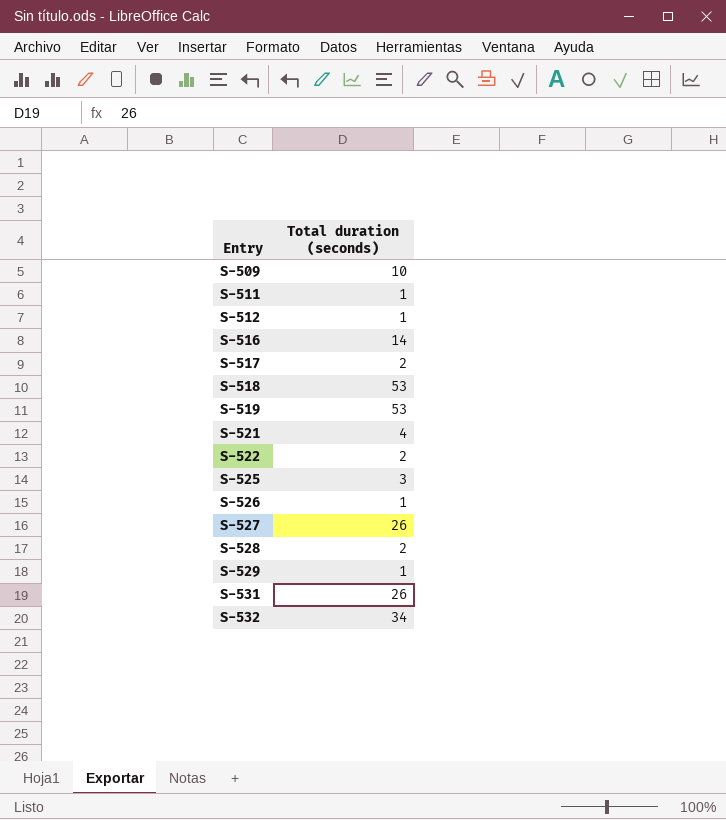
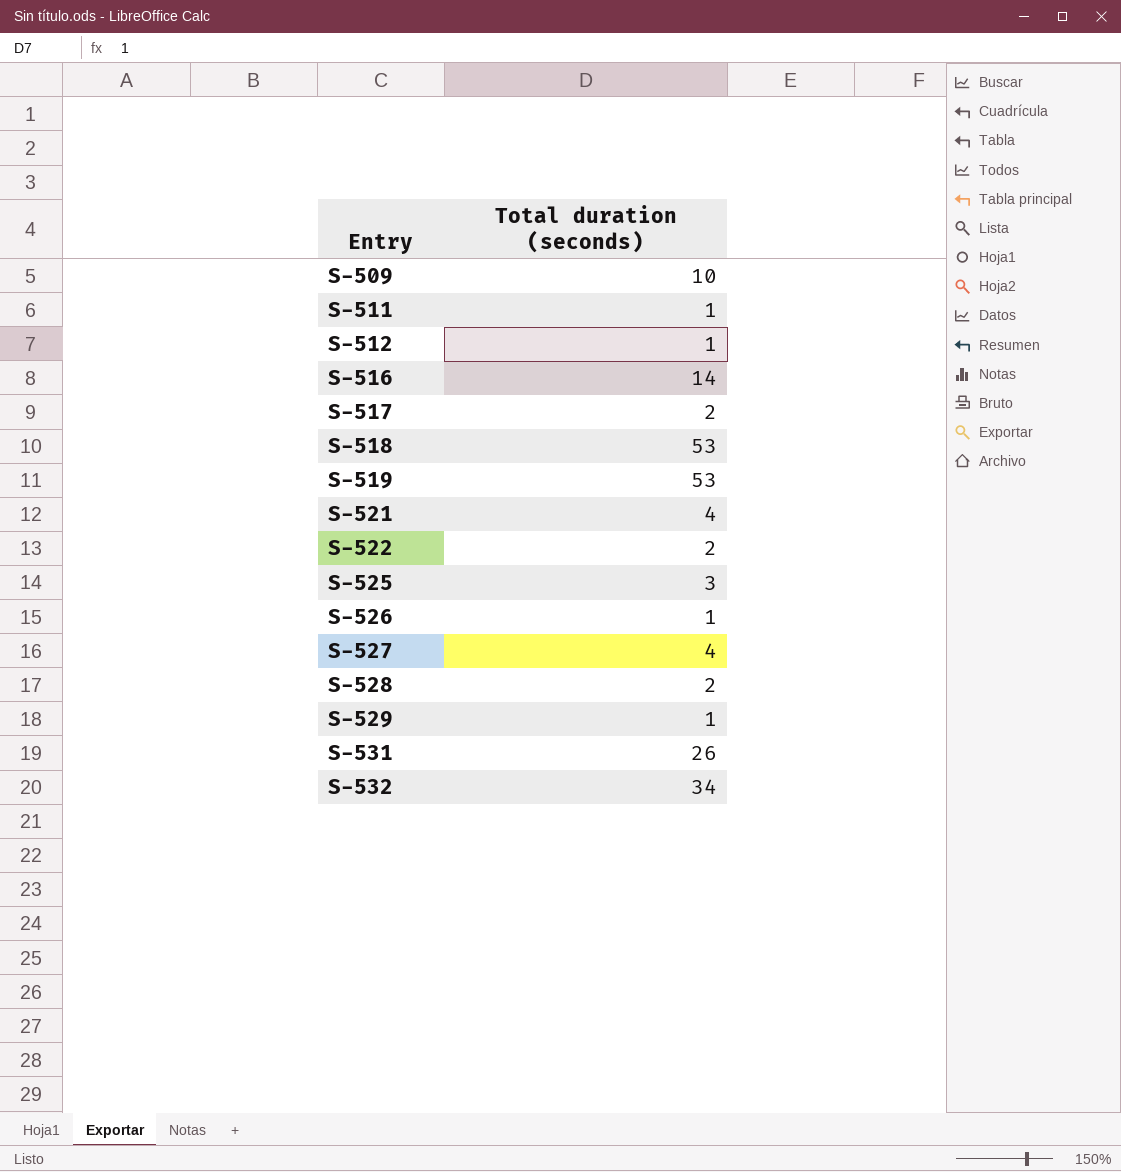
S-527 | Total duration (seconds): 26 -> 4

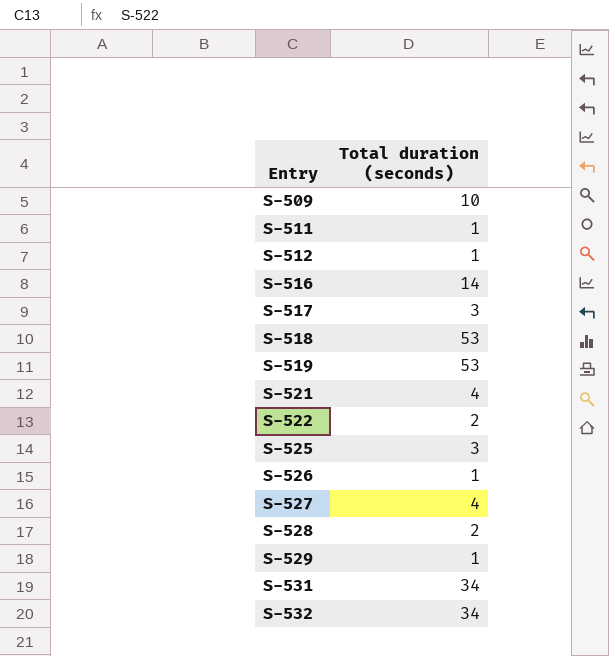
S-517 | Total duration (seconds): 2 -> 3
S-531 | Total duration (seconds): 26 -> 34

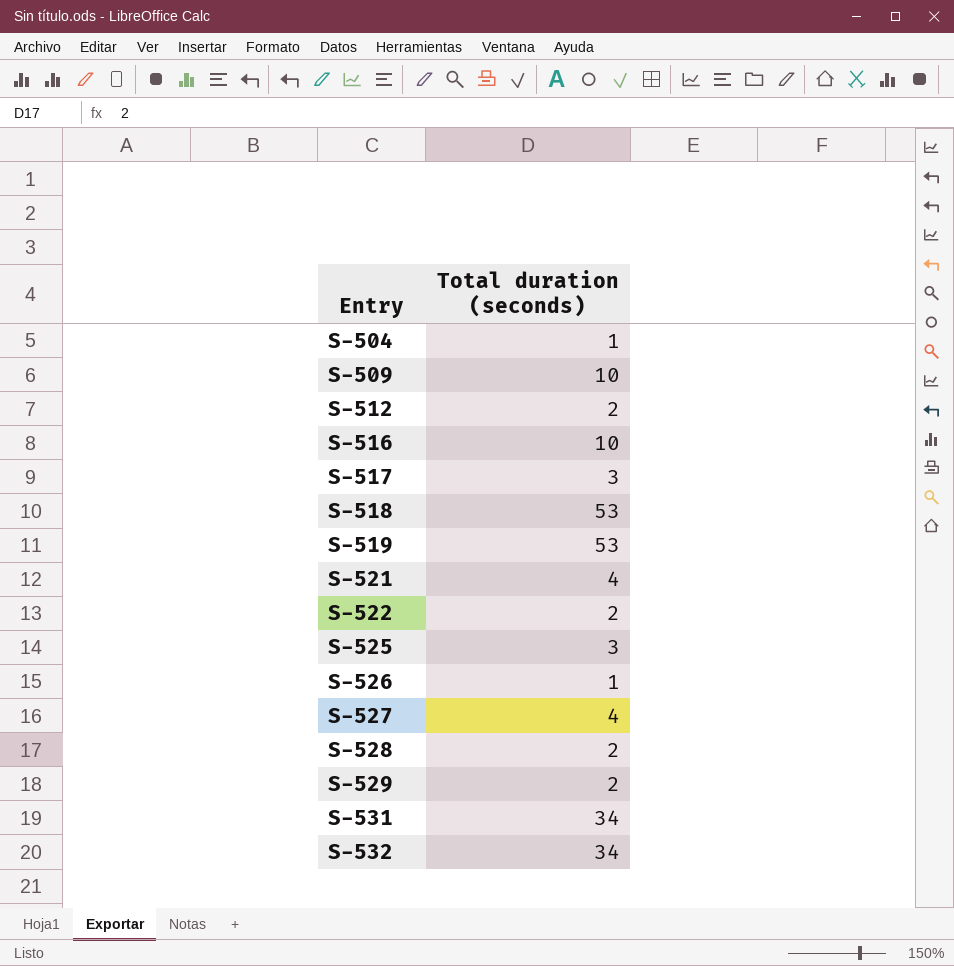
row S-511: 1 -> none
row S-504: none -> 1
S-512 | Total duration (seconds): 1 -> 2
S-516 | Total duration (seconds): 14 -> 10
S-529 | Total duration (seconds): 1 -> 2

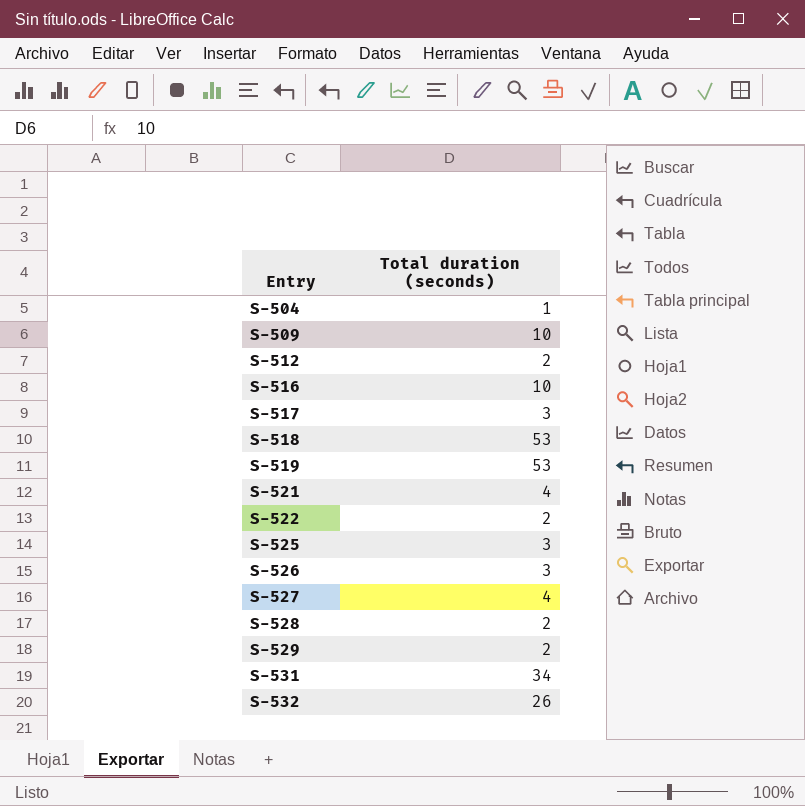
S-526 | Total duration (seconds): 1 -> 3
S-532 | Total duration (seconds): 34 -> 26

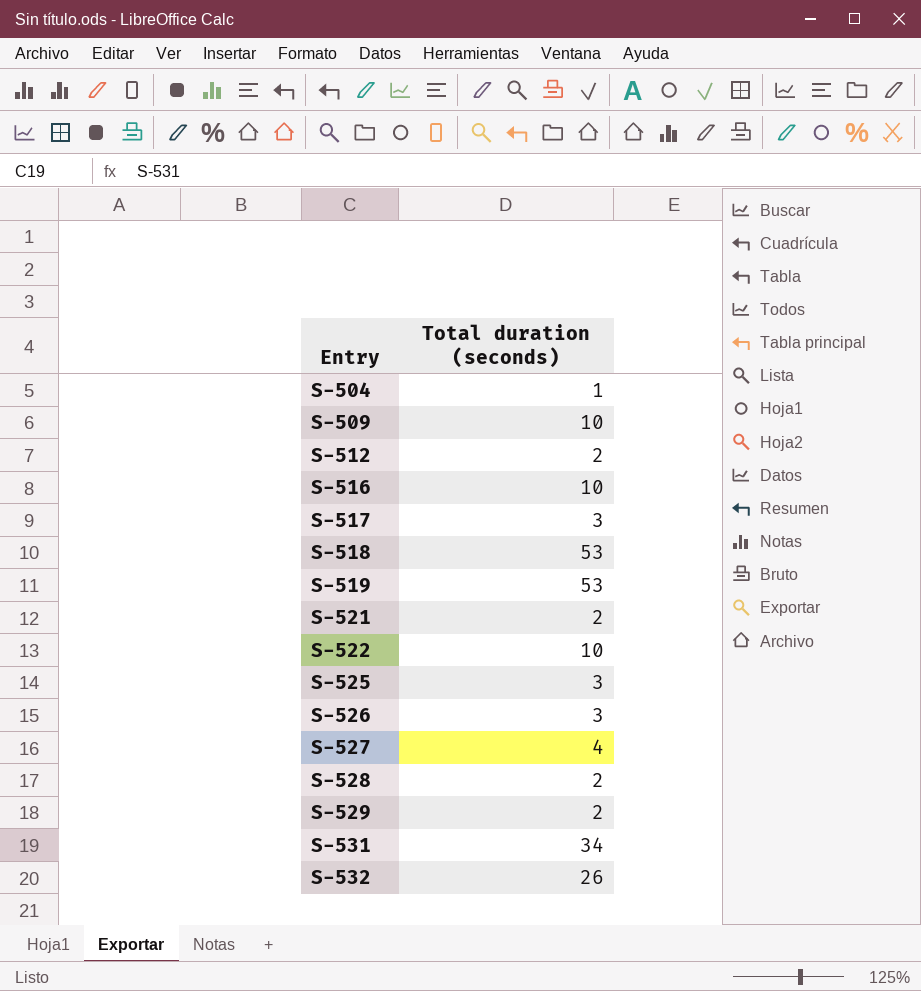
S-521 | Total duration (seconds): 4 -> 2
S-522 | Total duration (seconds): 2 -> 10

